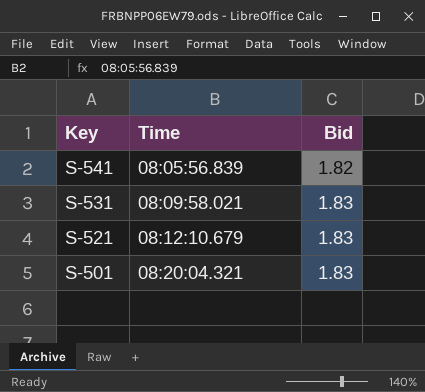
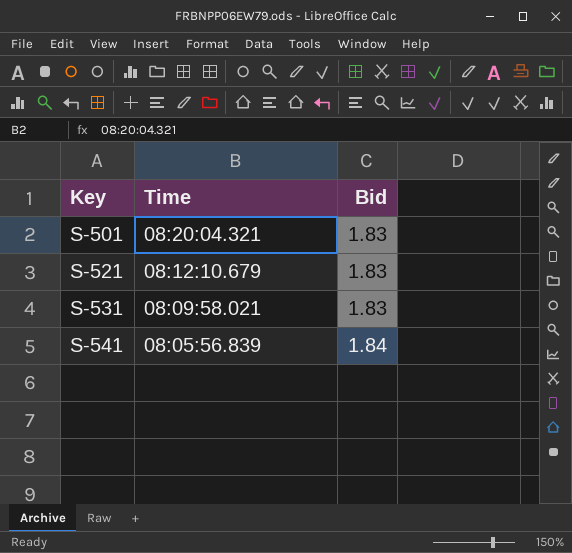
row order: Key descending -> Key ascending
S-541 | Bid: 1.82 -> 1.84

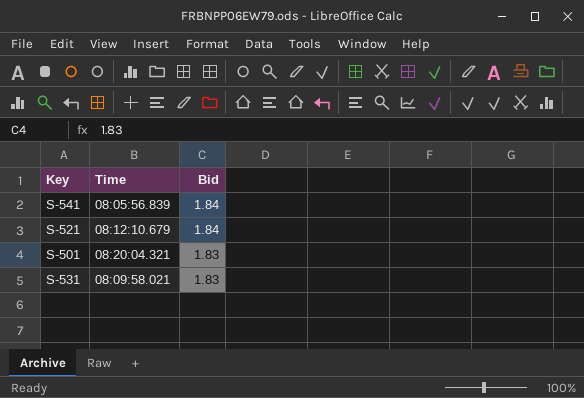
row order: Key ascending -> Bid descending
S-521 | Bid: 1.83 -> 1.84

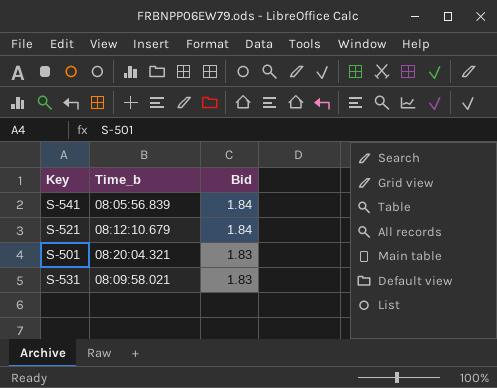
column name: Time -> Time_b

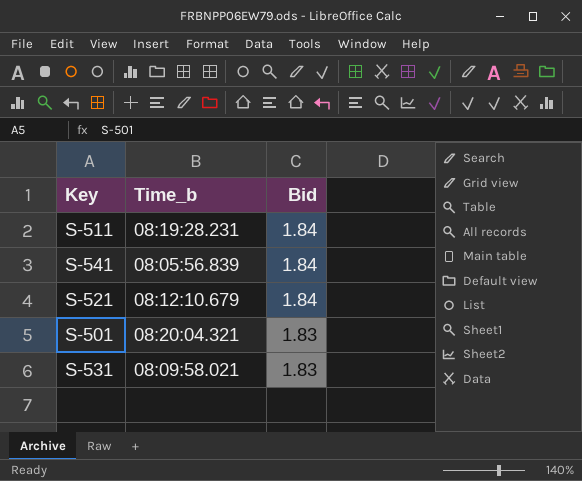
row S-511: none -> 08:19:28.231 | 1.84

